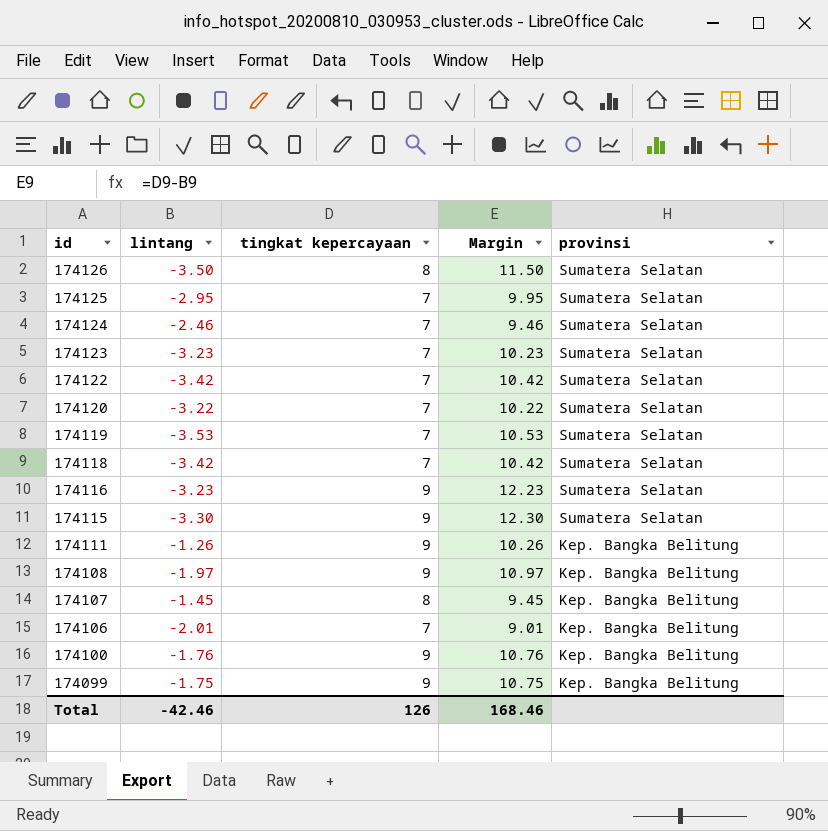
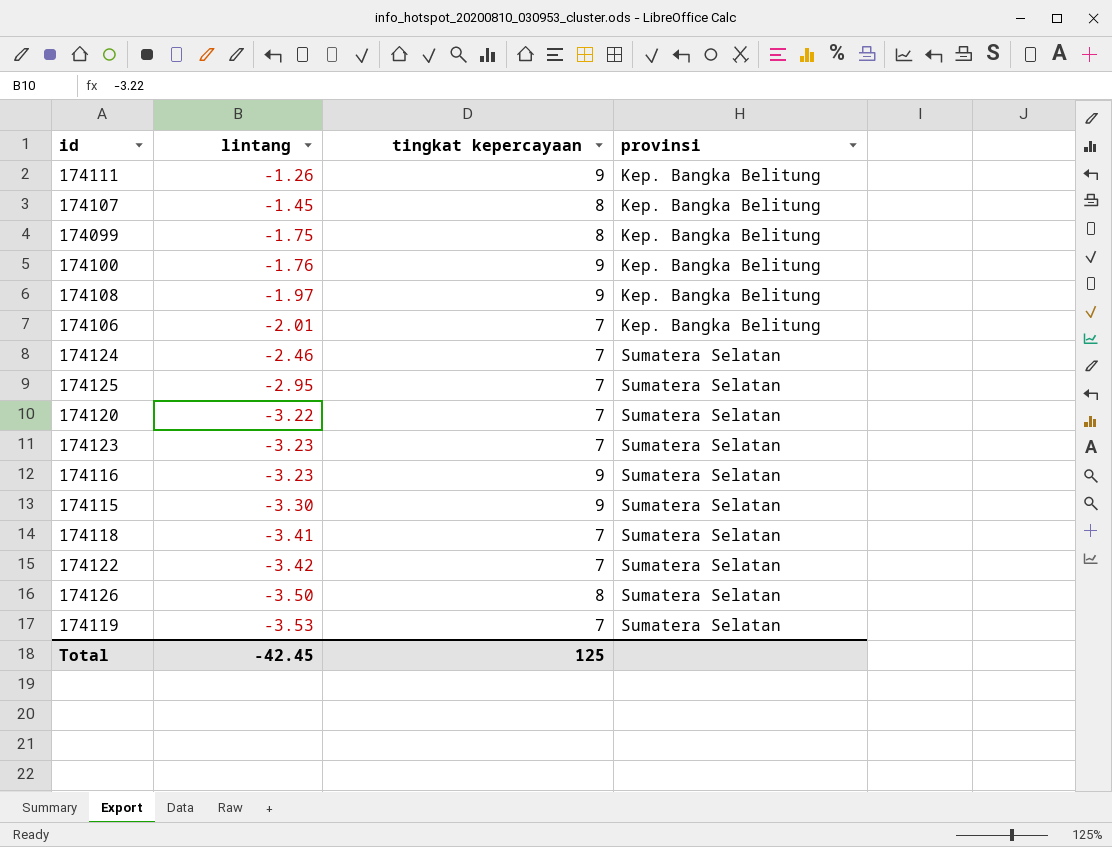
row order: id descending -> lintang descending
column Margin | formula: [tingkat kepercayaan] - [lintang] -> none
174099 | tingkat kepercayaan: 9 -> 8
174118 | lintang: -3.42 -> -3.41
Total | lintang: -42.46 -> -42.45
Total | tingkat kepercayaan: 126 -> 125

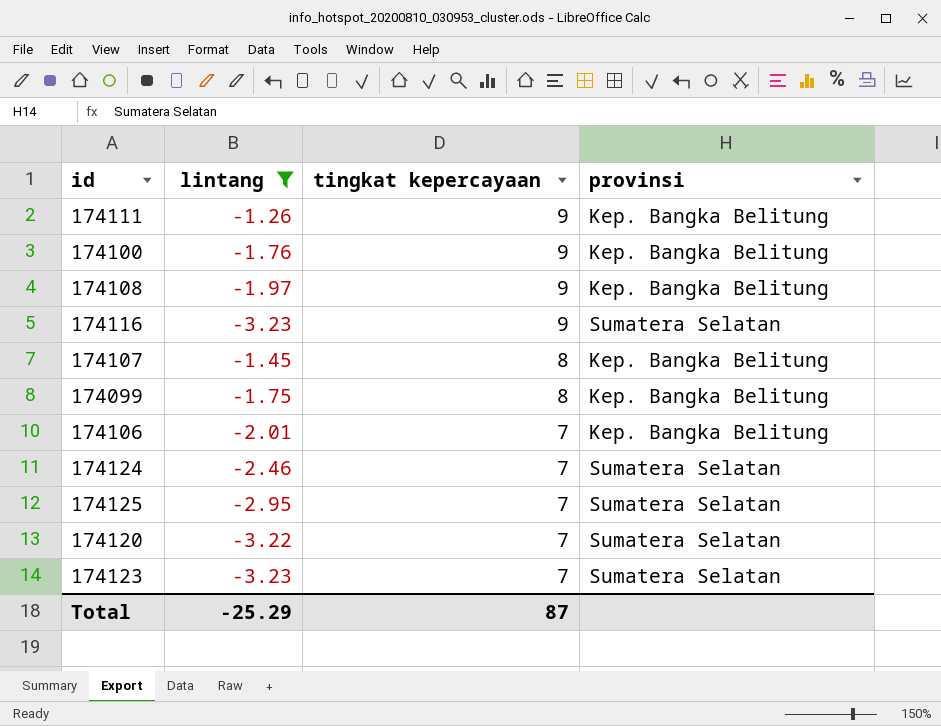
filter: none -> lintang >= -3.23
row order: lintang descending -> tingkat kepercayaan descending
Total | lintang: -42.45 -> -25.29
Total | tingkat kepercayaan: 125 -> 87

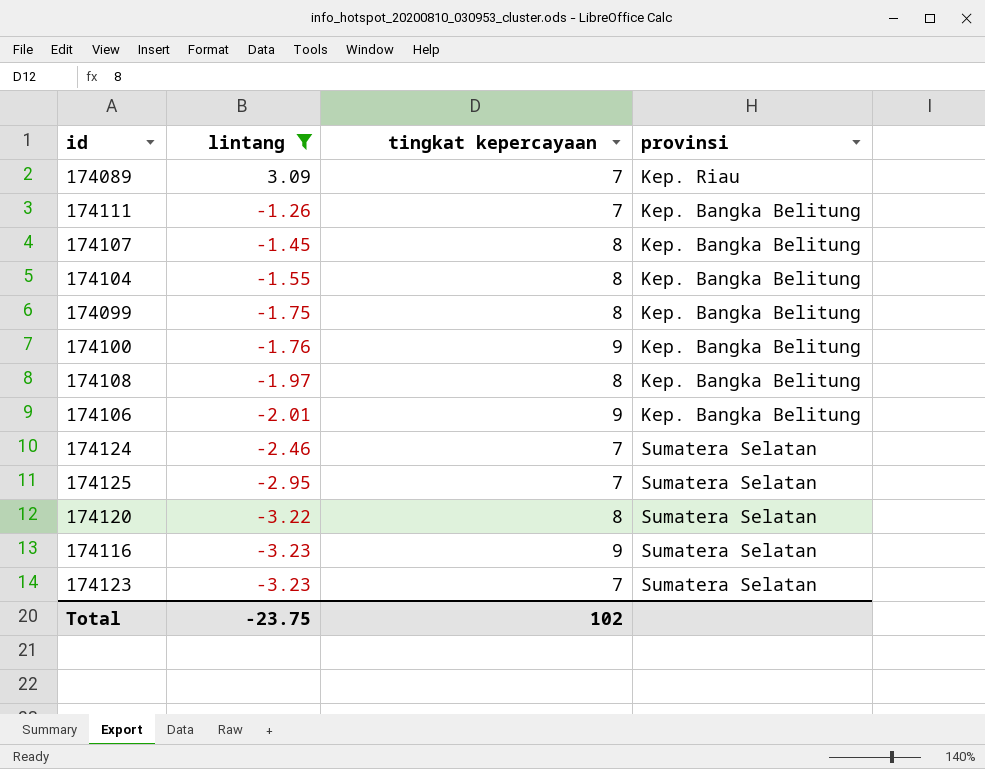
row order: tingkat kepercayaan descending -> lintang descending
row 174089: none -> 3.09 | 7 | Kep. Riau
174111 | tingkat kepercayaan: 9 -> 7
row 174104: none -> -1.55 | 8 | Kep. Bangka Belitung
174108 | tingkat kepercayaan: 9 -> 8
174106 | tingkat kepercayaan: 7 -> 9
174120 | tingkat kepercayaan: 7 -> 8
Total | lintang: -25.29 -> -23.75
Total | tingkat kepercayaan: 87 -> 102

